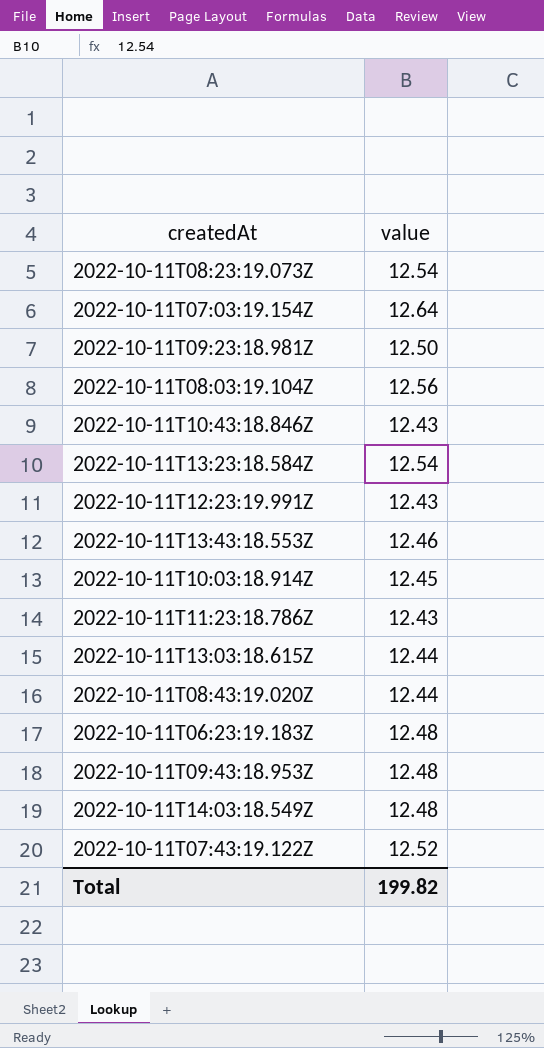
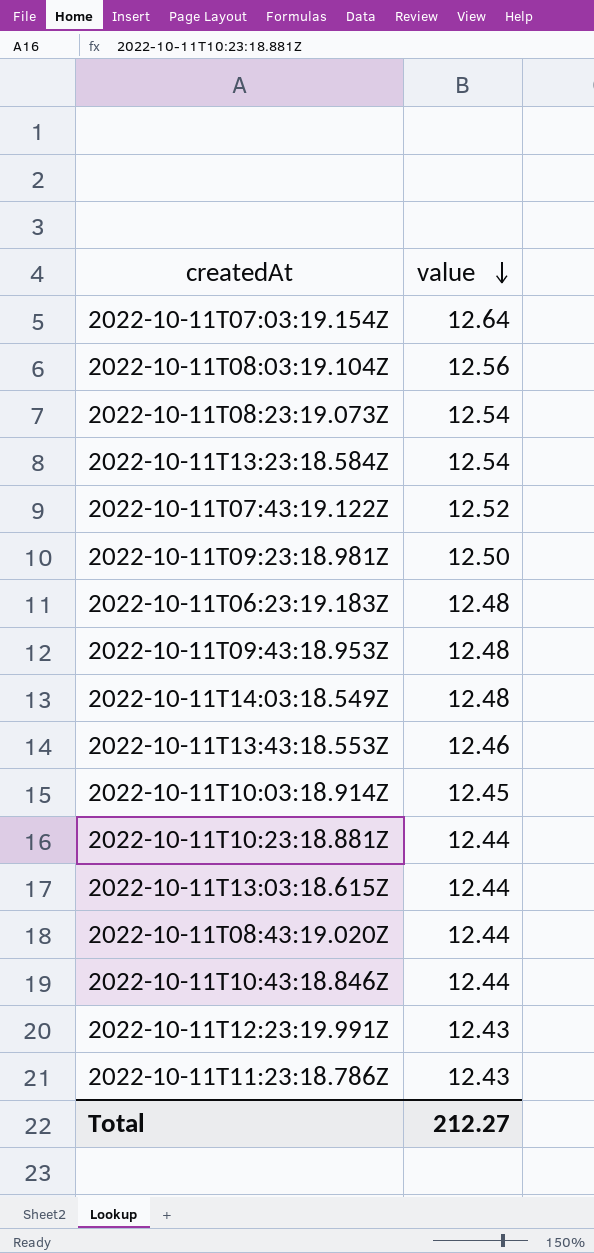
row order: none -> value descending
row 2022-10-11T10:23:18.881Z: none -> 12.44
2022-10-11T10:43:18.846Z | value: 12.43 -> 12.44
Total | value: 199.82 -> 212.27

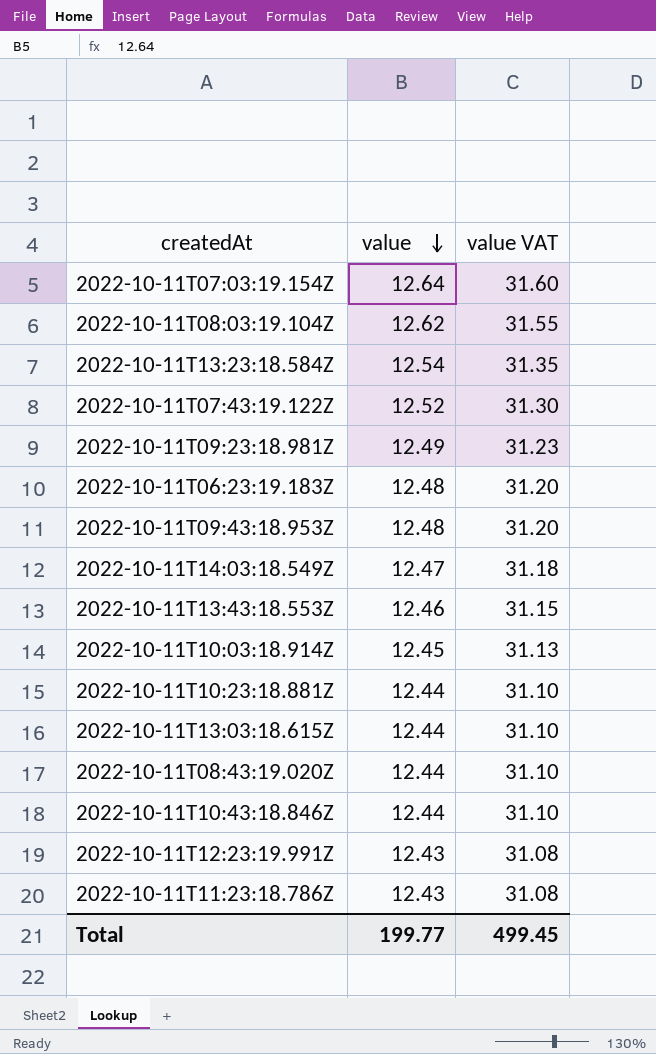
column value VAT | formula: none -> [value] * 2.5
row 2022-10-11T08:23:19.073Z: 12.54 -> none
2022-10-11T08:03:19.104Z | value: 12.56 -> 12.62
2022-10-11T09:23:18.981Z | value: 12.50 -> 12.49
2022-10-11T14:03:18.549Z | value: 12.48 -> 12.47
Total | value: 212.27 -> 199.77

